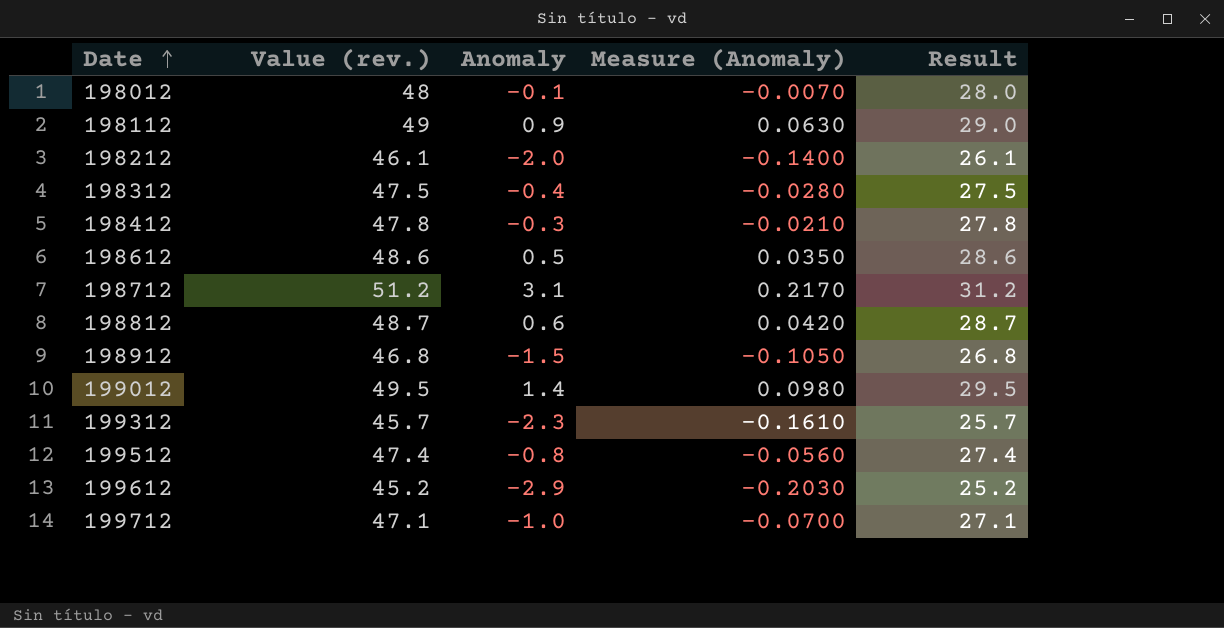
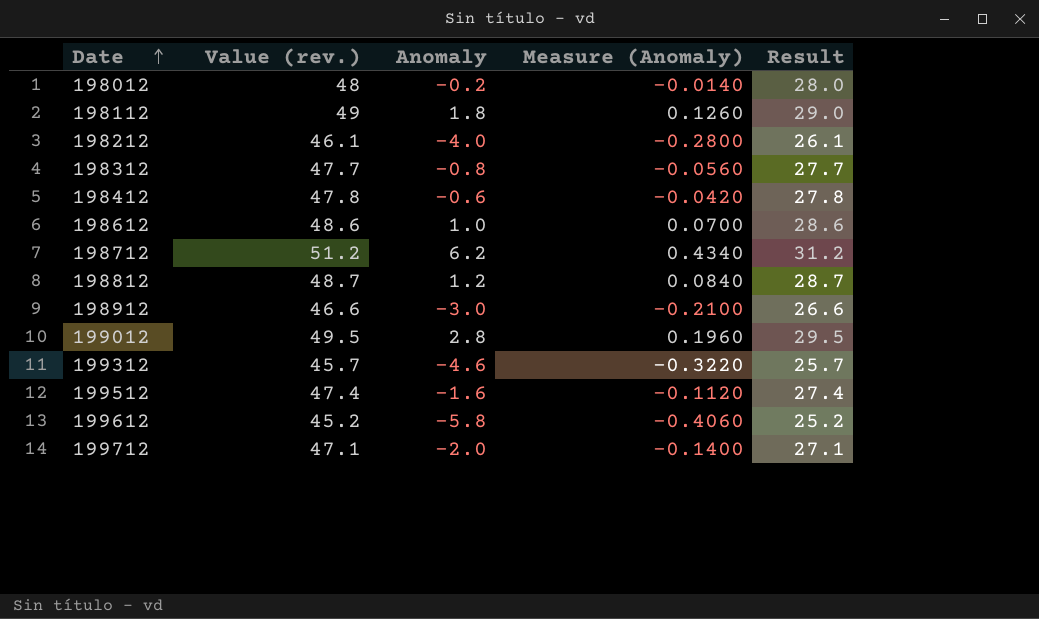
198012 | Anomaly: -0.1 -> -0.2
198012 | Measure (Anomaly): -0.0070 -> -0.0140
198112 | Anomaly: 0.9 -> 1.8
198112 | Measure (Anomaly): 0.0630 -> 0.1260
198212 | Anomaly: -2.0 -> -4.0
198212 | Measure (Anomaly): -0.1400 -> -0.2800
198312 | Value (rev.): 47.5 -> 47.7
198312 | Anomaly: -0.4 -> -0.8
198312 | Measure (Anomaly): -0.0280 -> -0.0560
198312 | Result: 27.5 -> 27.7
198412 | Anomaly: -0.3 -> -0.6
198412 | Measure (Anomaly): -0.0210 -> -0.0420
198612 | Anomaly: 0.5 -> 1.0
198612 | Measure (Anomaly): 0.0350 -> 0.0700
198712 | Anomaly: 3.1 -> 6.2
198712 | Measure (Anomaly): 0.2170 -> 0.4340
198812 | Anomaly: 0.6 -> 1.2
198812 | Measure (Anomaly): 0.0420 -> 0.0840
198912 | Value (rev.): 46.8 -> 46.6
198912 | Anomaly: -1.5 -> -3.0
198912 | Measure (Anomaly): -0.1050 -> -0.2100
198912 | Result: 26.8 -> 26.6
199012 | Anomaly: 1.4 -> 2.8
199012 | Measure (Anomaly): 0.0980 -> 0.1960
199312 | Anomaly: -2.3 -> -4.6
199312 | Measure (Anomaly): -0.1610 -> -0.3220
199512 | Anomaly: -0.8 -> -1.6
199512 | Measure (Anomaly): -0.0560 -> -0.1120
199612 | Anomaly: -2.9 -> -5.8
199612 | Measure (Anomaly): -0.2030 -> -0.4060
199712 | Anomaly: -1.0 -> -2.0
199712 | Measure (Anomaly): -0.0700 -> -0.1400

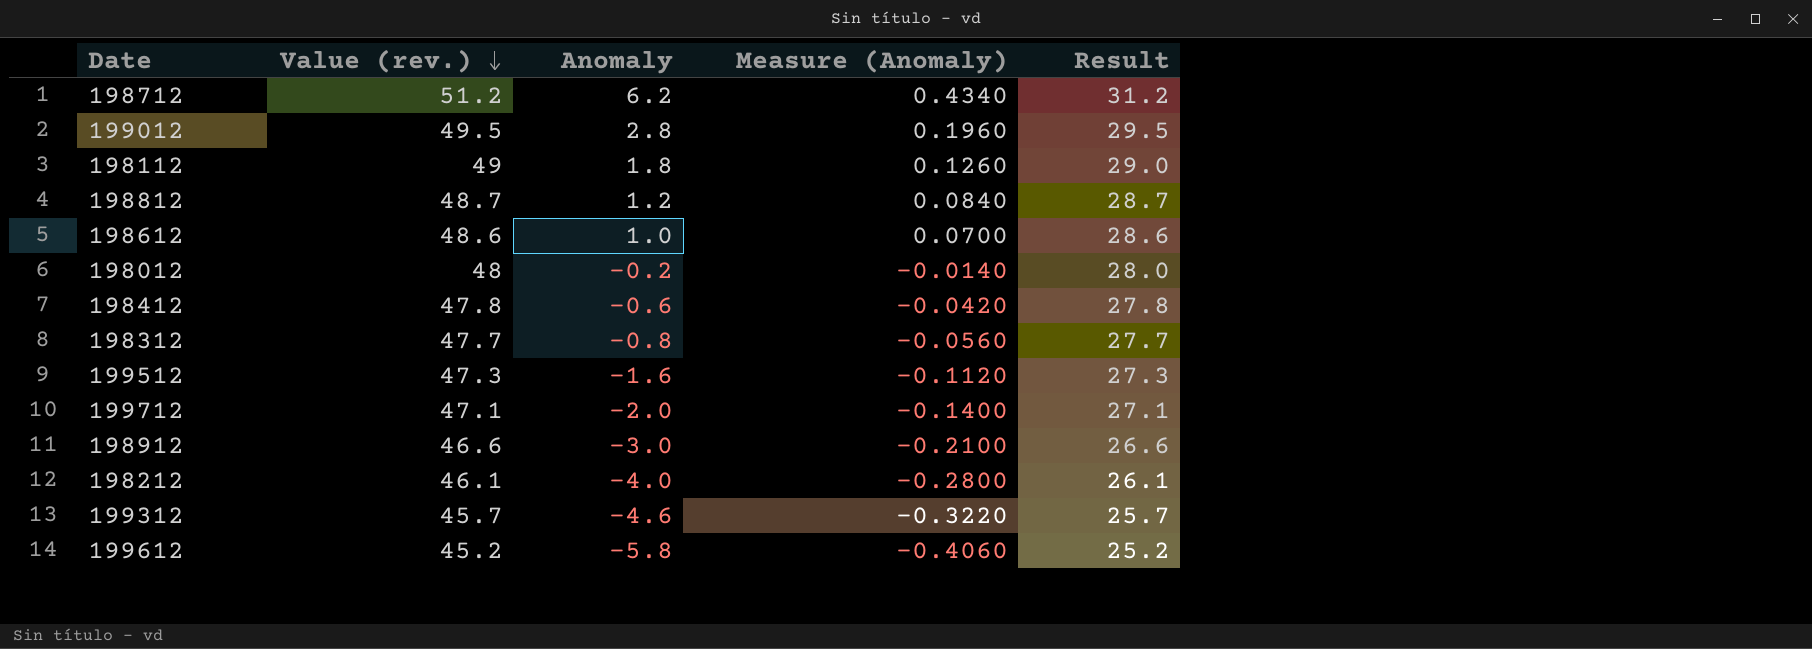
row order: Date ascending -> Value (rev.) descending
199512 | Value (rev.): 47.4 -> 47.3
199512 | Result: 27.4 -> 27.3

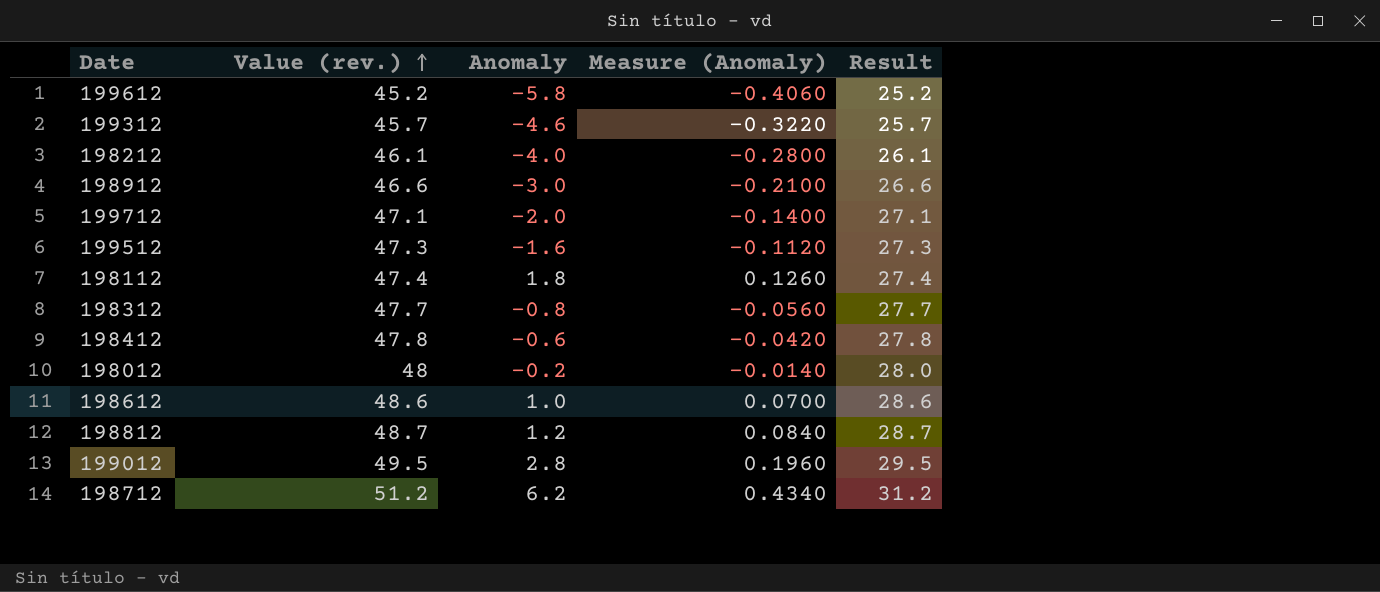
row order: Value (rev.) descending -> Value (rev.) ascending
198112 | Value (rev.): 49 -> 47.4
198112 | Result: 29.0 -> 27.4

